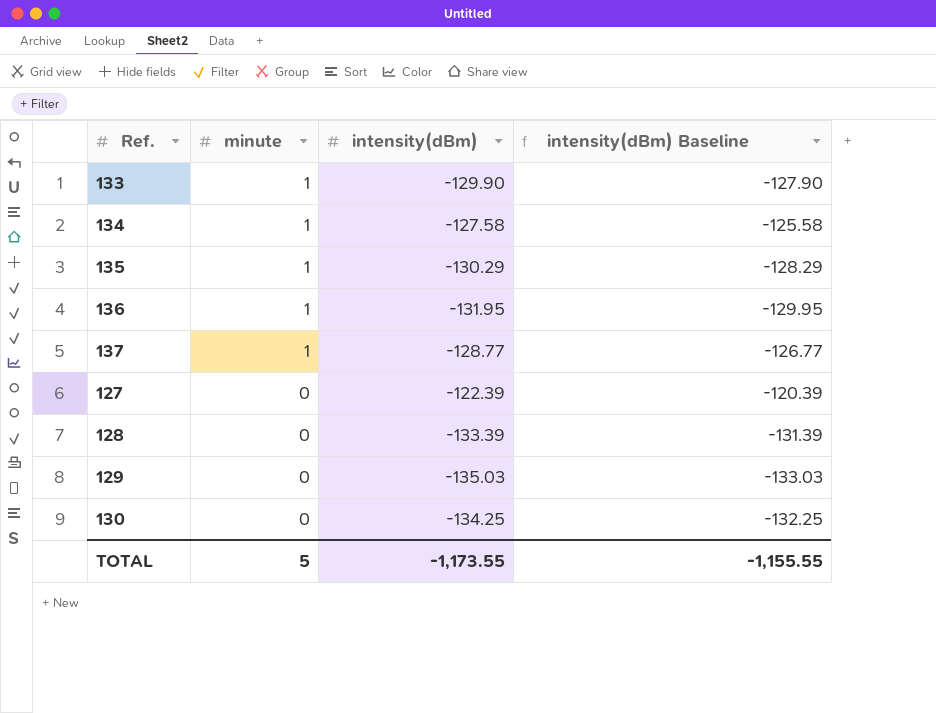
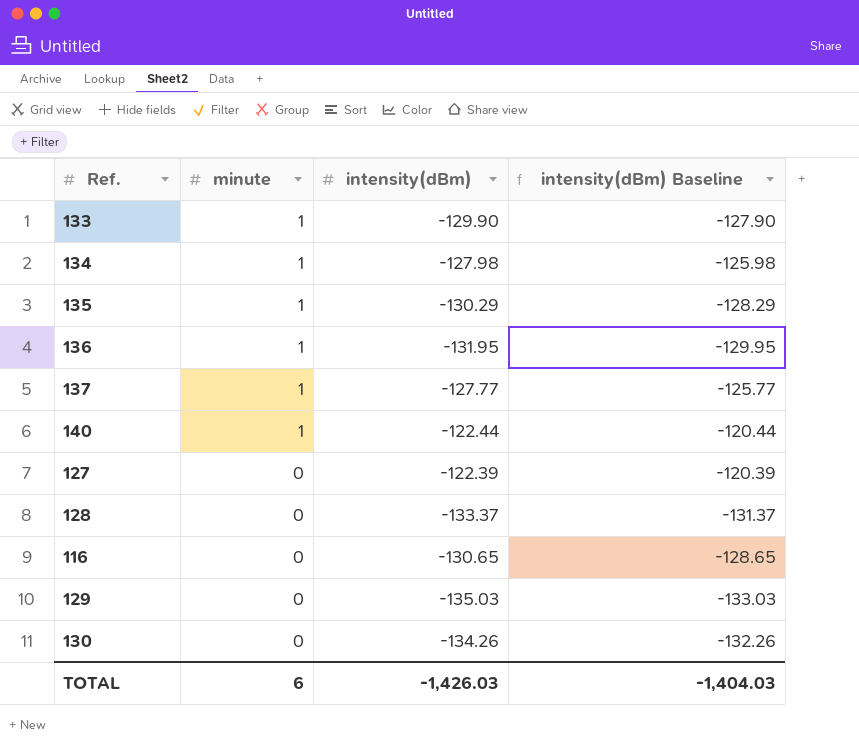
134 | intensity(dBm): -127.58 -> -127.98
134 | intensity(dBm) Baseline: -125.58 -> -125.98
137 | intensity(dBm): -128.77 -> -127.77
137 | intensity(dBm) Baseline: -126.77 -> -125.77
row 140: none -> 1 | -122.44 | -120.44
128 | intensity(dBm): -133.39 -> -133.37
128 | intensity(dBm) Baseline: -131.39 -> -131.37
row 116: none -> 0 | -130.65 | -128.65
130 | intensity(dBm): -134.25 -> -134.26
130 | intensity(dBm) Baseline: -132.25 -> -132.26
TOTAL | minute: 5 -> 6
TOTAL | intensity(dBm): -1,173.55 -> -1,426.03
TOTAL | intensity(dBm) Baseline: -1,155.55 -> -1,404.03

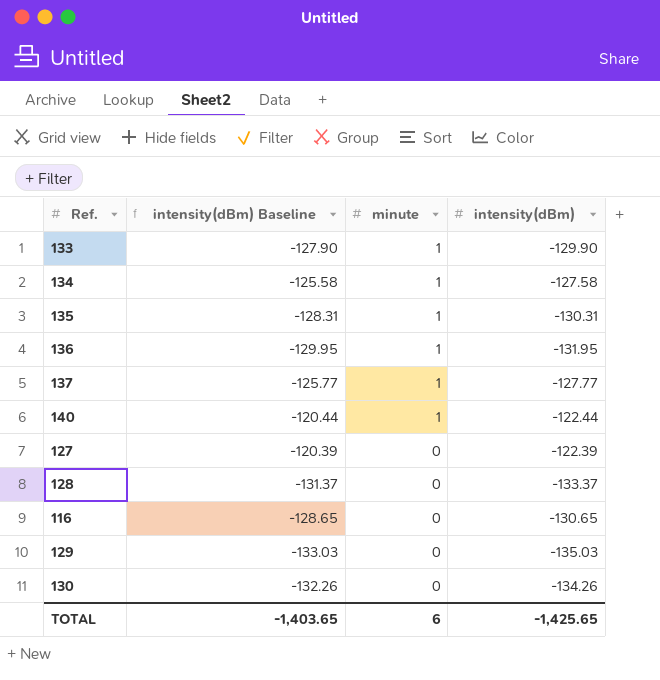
column intensity(dBm) Baseline | position: 4 -> 2
134 | intensity(dBm) Baseline: -125.98 -> -125.58
134 | intensity(dBm): -127.98 -> -127.58
135 | intensity(dBm) Baseline: -128.29 -> -128.31
135 | intensity(dBm): -130.29 -> -130.31
TOTAL | intensity(dBm) Baseline: -1,404.03 -> -1,403.65
TOTAL | intensity(dBm): -1,426.03 -> -1,425.65

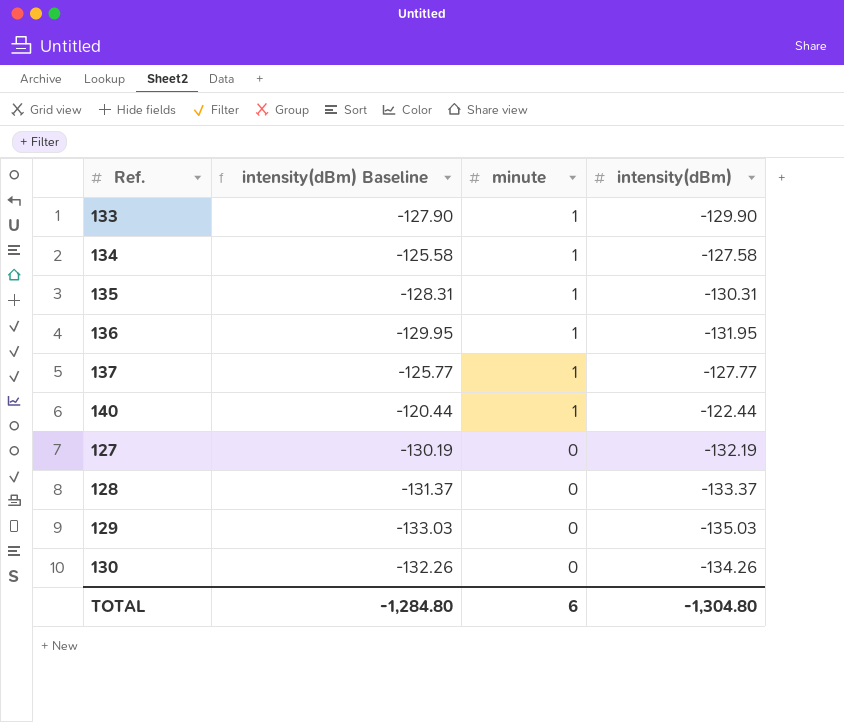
row 116: -128.65 | 0 | -130.65 -> none
127 | intensity(dBm) Baseline: -120.39 -> -130.19
127 | intensity(dBm): -122.39 -> -132.19
TOTAL | intensity(dBm) Baseline: -1,403.65 -> -1,284.80
TOTAL | intensity(dBm): -1,425.65 -> -1,304.80

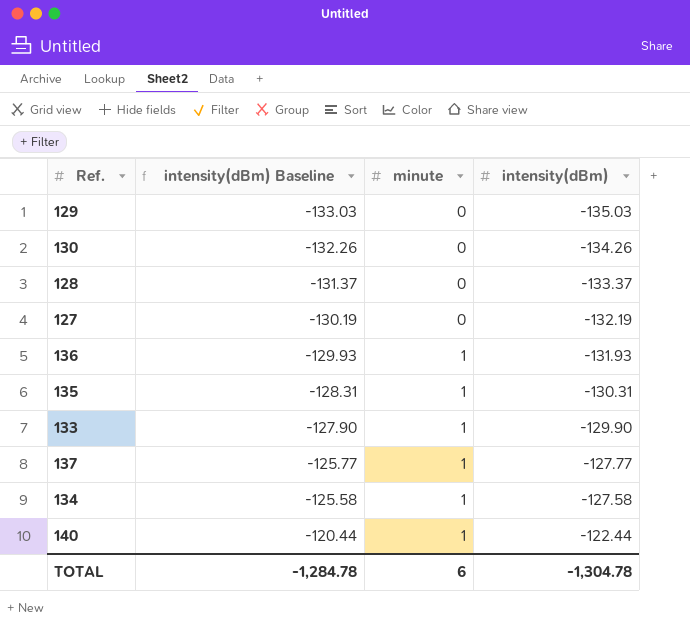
row order: minute descending -> intensity(dBm) Baseline ascending
136 | intensity(dBm) Baseline: -129.95 -> -129.93
136 | intensity(dBm): -131.95 -> -131.93
TOTAL | intensity(dBm) Baseline: -1,284.80 -> -1,284.78
TOTAL | intensity(dBm): -1,304.80 -> -1,304.78

